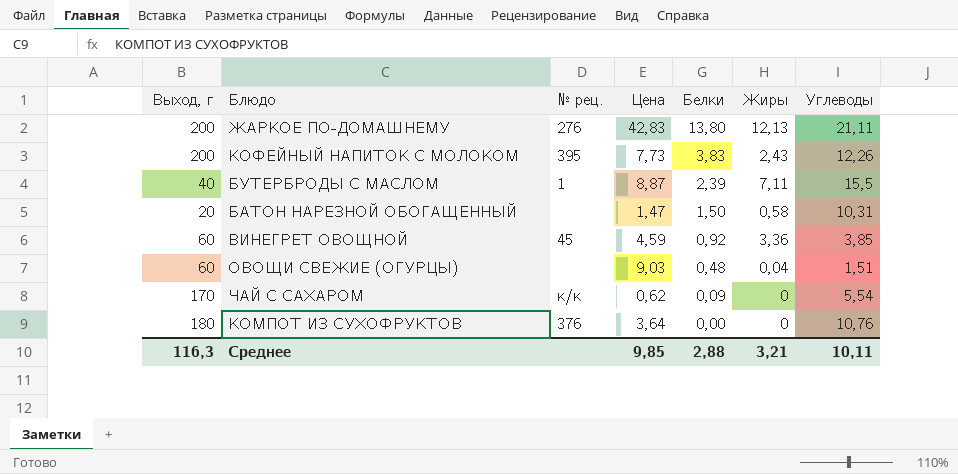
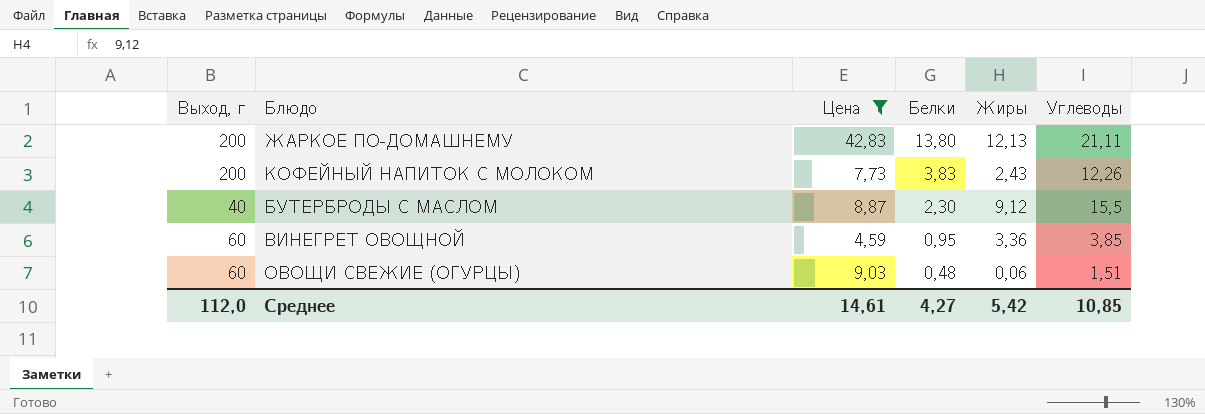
filter: none -> Цена >= 4,59
column № рец. | position: 3 -> none
БУТЕРБРОДЫ С МАСЛОМ | Белки: 2,39 -> 2,30
БУТЕРБРОДЫ С МАСЛОМ | Жиры: 7,11 -> 9,12
ВИНЕГРЕТ ОВОЩНОЙ | Белки: 0,92 -> 0,95
ОВОЩИ СВЕЖИЕ (ОГУРЦЫ) | Жиры: 0,04 -> 0,06
Среднее | Выход, г: 116,3 -> 112,0
Среднее | Цена: 9,85 -> 14,61
Среднее | Белки: 2,88 -> 4,27
Среднее | Жиры: 3,21 -> 5,42
Среднее | Углеводы: 10,11 -> 10,85

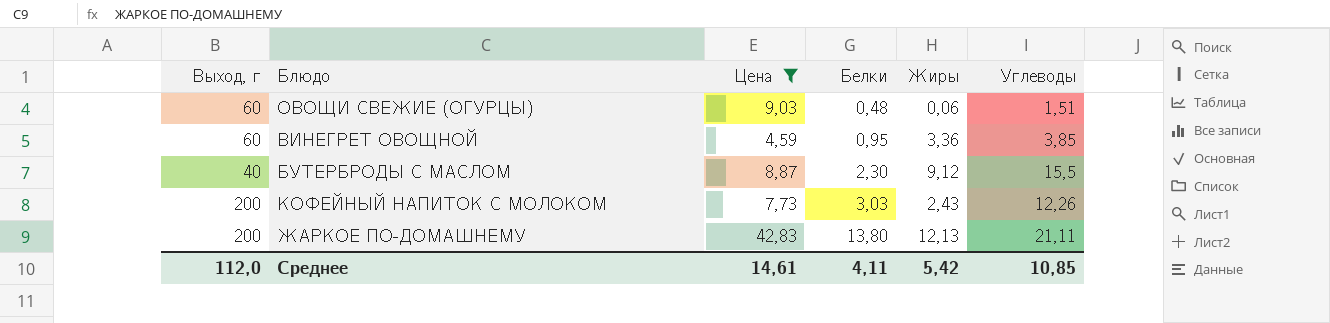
row order: Белки descending -> Белки ascending
КОФЕЙНЫЙ НАПИТОК С МОЛОКОМ | Белки: 3,83 -> 3,03
Среднее | Белки: 4,27 -> 4,11

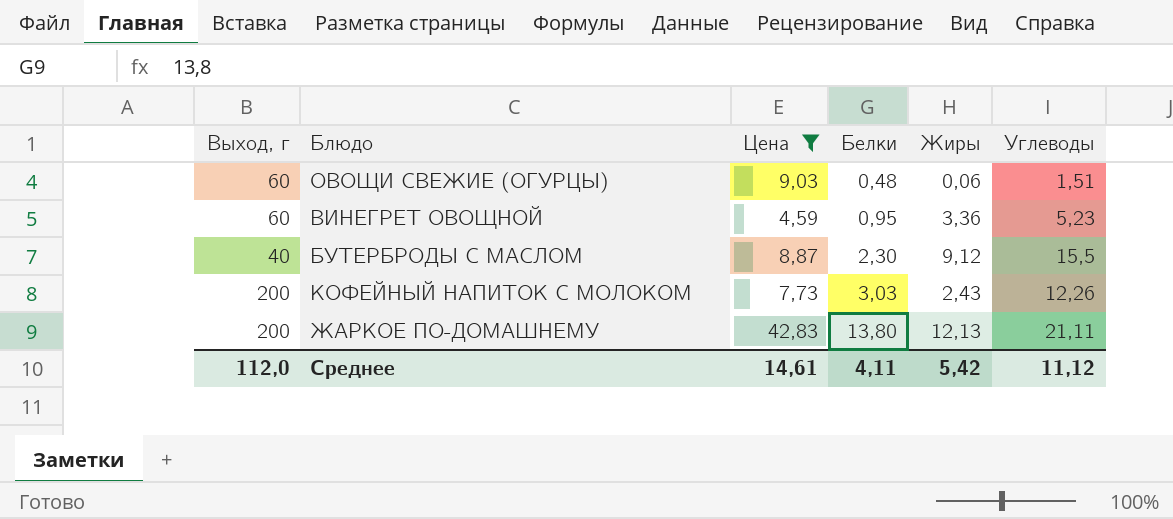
ВИНЕГРЕТ ОВОЩНОЙ | Углеводы: 3,85 -> 5,23
Среднее | Углеводы: 10,85 -> 11,12

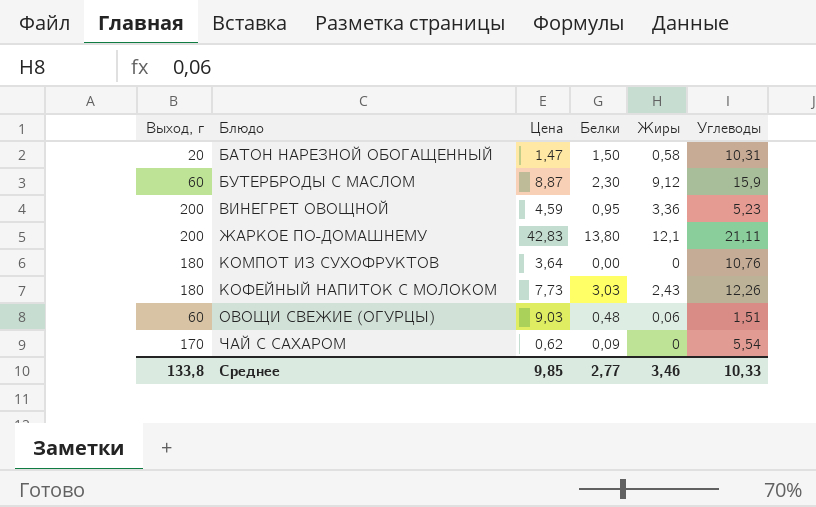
filter: Цена >= 4,59 -> none
row order: Белки ascending -> Блюдо ascending
БУТЕРБРОДЫ С МАСЛОМ | Выход, г: 40 -> 60
БУТЕРБРОДЫ С МАСЛОМ | Углеводы: 15,5 -> 15,9
ВИНЕГРЕТ ОВОЩНОЙ | Выход, г: 60 -> 200
ЖАРКОЕ ПО-ДОМАШНЕМУ | Жиры: 12,13 -> 12,1
КОФЕЙНЫЙ НАПИТОК С МОЛОКОМ | Выход, г: 200 -> 180
Среднее | Выход, г: 112,0 -> 133,8
Среднее | Цена: 14,61 -> 9,85
Среднее | Белки: 4,11 -> 2,77
Среднее | Жиры: 5,42 -> 3,46
Среднее | Углеводы: 11,12 -> 10,33

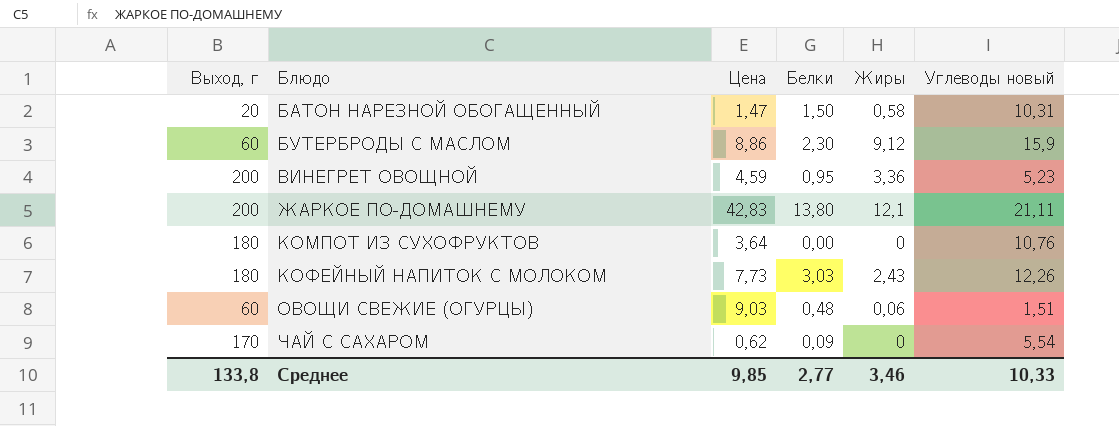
column name: Углеводы -> Углеводы новый
БУТЕРБРОДЫ С МАСЛОМ | Цена: 8,87 -> 8,86

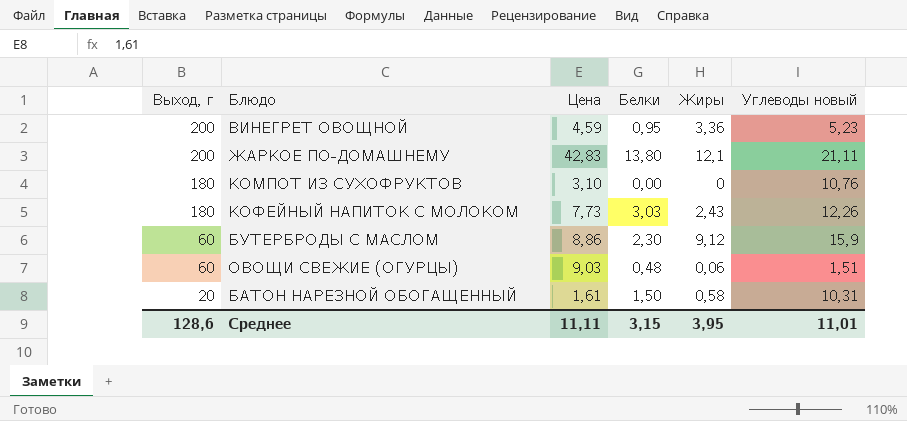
row order: Блюдо ascending -> Выход, г descending
row ЧАЙ С САХАРОМ: 170 | 0,62 | 0,09 | 0 | 5,54 -> none
КОМПОТ ИЗ СУХОФРУКТОВ | Цена: 3,64 -> 3,10
БАТОН НАРЕЗНОЙ ОБОГАЩЕННЫЙ | Цена: 1,47 -> 1,61
Среднее | Выход, г: 133,8 -> 128,6
Среднее | Цена: 9,85 -> 11,11
Среднее | Белки: 2,77 -> 3,15
Среднее | Жиры: 3,46 -> 3,95
Среднее | Углеводы новый: 10,33 -> 11,01

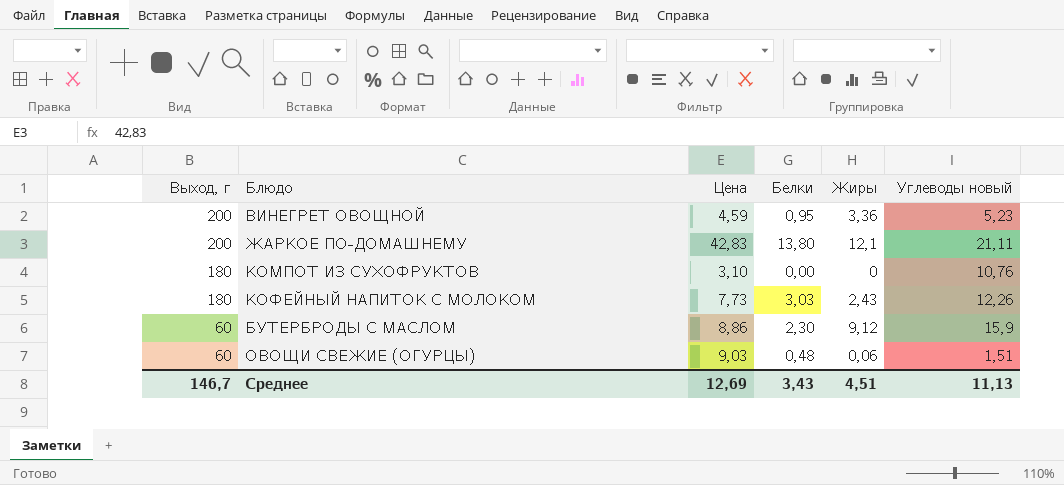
row БАТОН НАРЕЗНОЙ ОБОГАЩЕННЫЙ: 20 | 1,61 | 1,50 | 0,58 | 10,31 -> none
Среднее | Выход, г: 128,6 -> 146,7
Среднее | Цена: 11,11 -> 12,69
Среднее | Белки: 3,15 -> 3,43
Среднее | Жиры: 3,95 -> 4,51
Среднее | Углеводы новый: 11,01 -> 11,13

